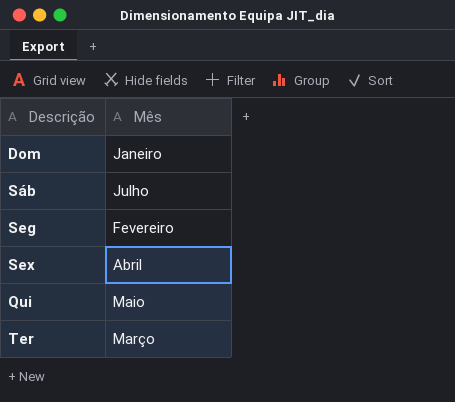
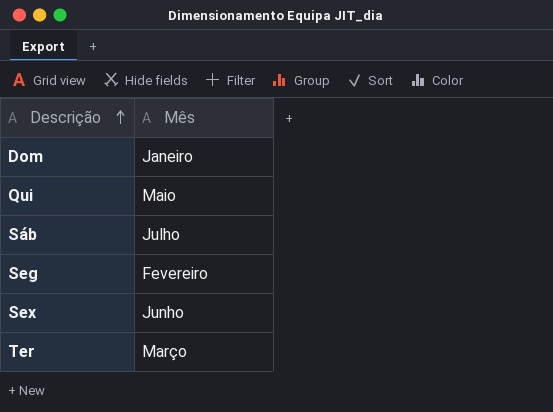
row order: none -> Descrição ascending
Sex | Mês: Abril -> Junho

